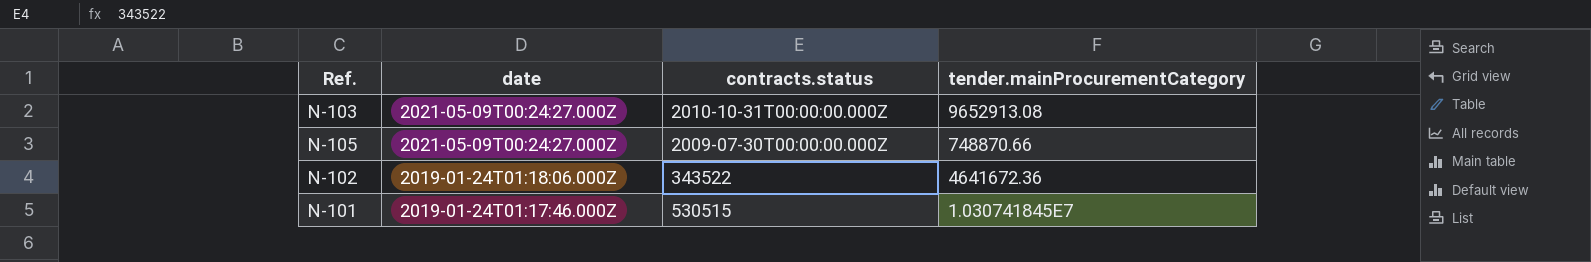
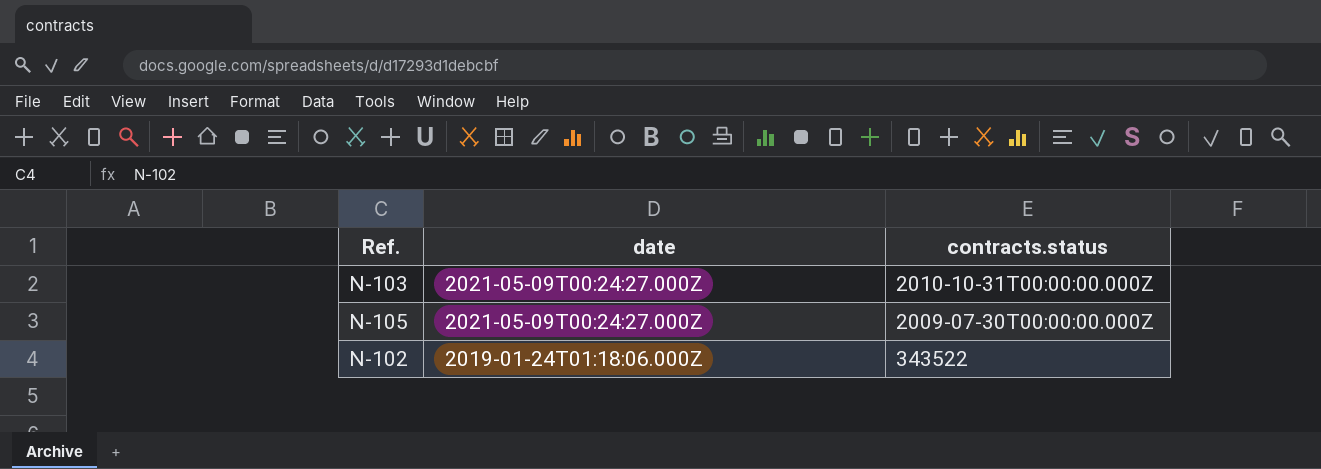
column tender.mainProcurementCategory | position: 4 -> none
row N-101: 2019-01-24T01:17:46.000Z | 530515 | 1.030741845E7 -> none

